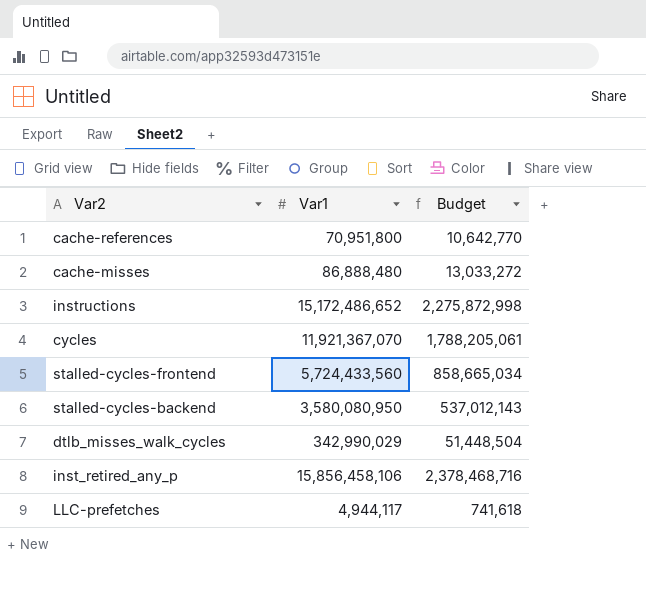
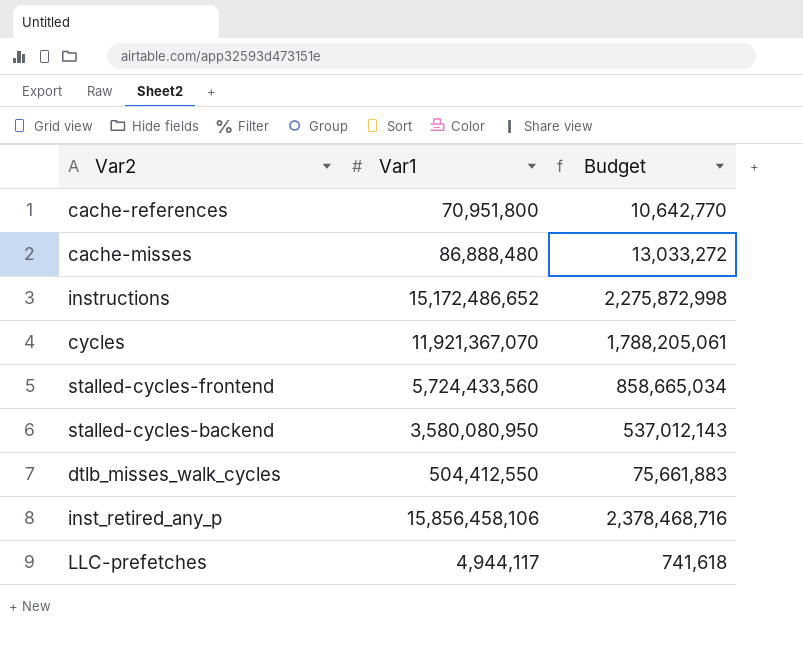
dtlb_misses_walk_cycles | Var1: 342,990,029 -> 504,412,550
dtlb_misses_walk_cycles | Budget: 51,448,504 -> 75,661,883

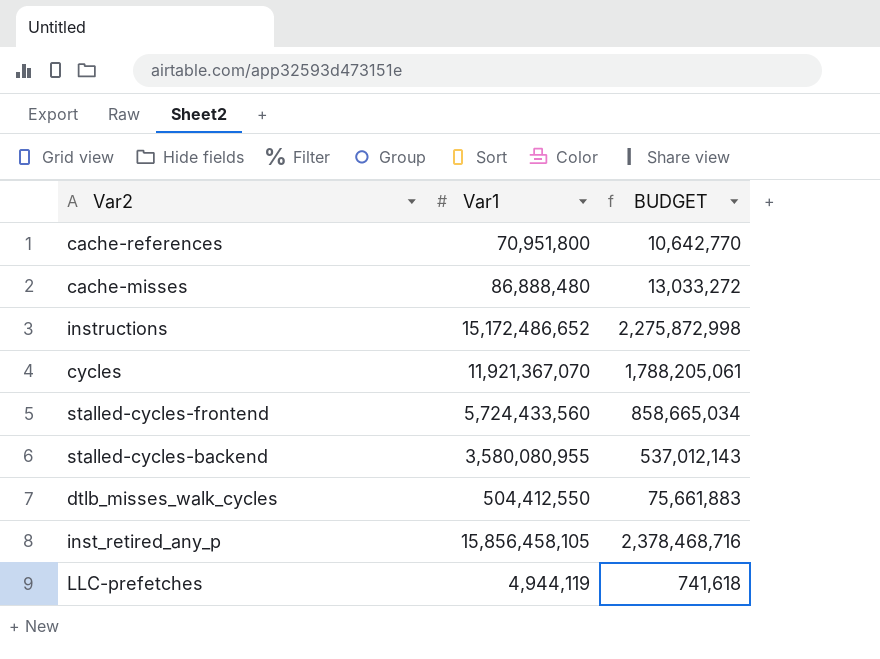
column name: Budget -> BUDGET
stalled-cycles-backend | Var1: 3,580,080,950 -> 3,580,080,955
inst_retired_any_p | Var1: 15,856,458,106 -> 15,856,458,105
LLC-prefetches | Var1: 4,944,117 -> 4,944,119

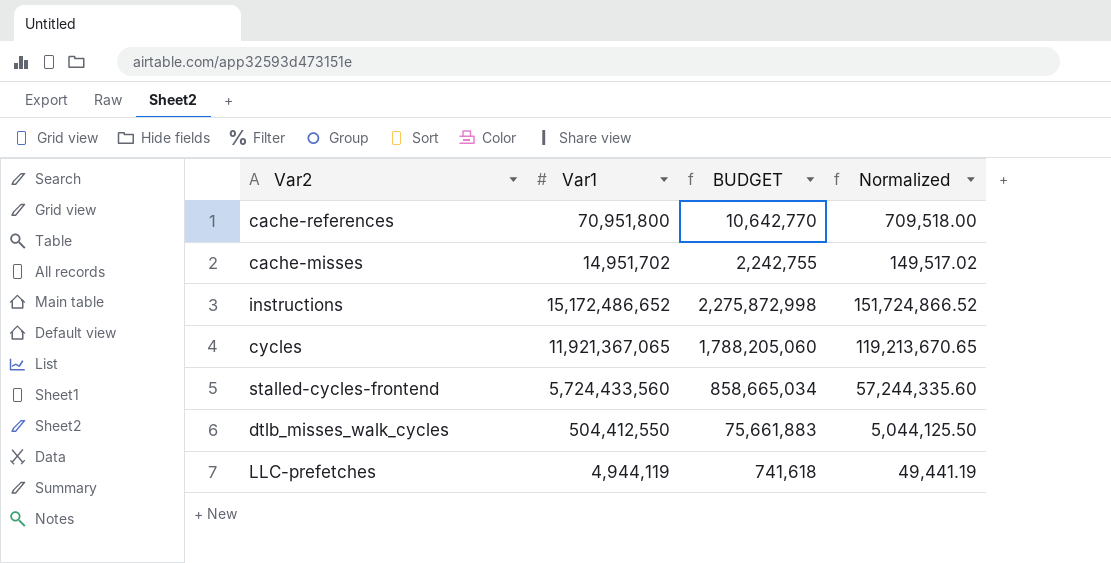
column Normalized | formula: none -> [Var1] * 0.01
row stalled-cycles-backend: 3,580,080,955 | 537,012,143 -> none
row inst_retired_any_p: 15,856,458,105 | 2,378,468,716 -> none
cache-misses | Var1: 86,888,480 -> 14,951,702
cache-misses | BUDGET: 13,033,272 -> 2,242,755
cycles | Var1: 11,921,367,070 -> 11,921,367,065
cycles | BUDGET: 1,788,205,061 -> 1,788,205,060

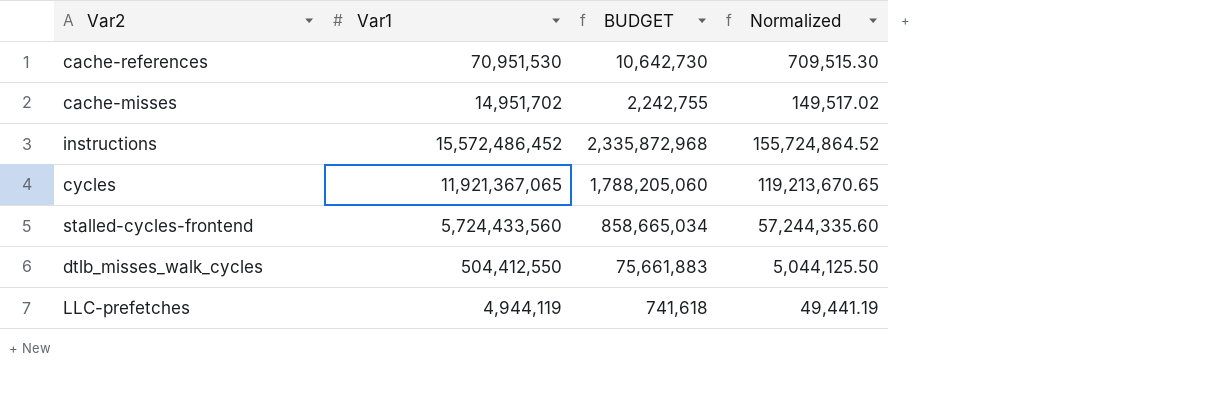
cache-references | Var1: 70,951,800 -> 70,951,530
cache-references | BUDGET: 10,642,770 -> 10,642,730
cache-references | Normalized: 709,518.00 -> 709,515.30
instructions | Var1: 15,172,486,652 -> 15,572,486,452
instructions | BUDGET: 2,275,872,998 -> 2,335,872,968
instructions | Normalized: 151,724,866.52 -> 155,724,864.52

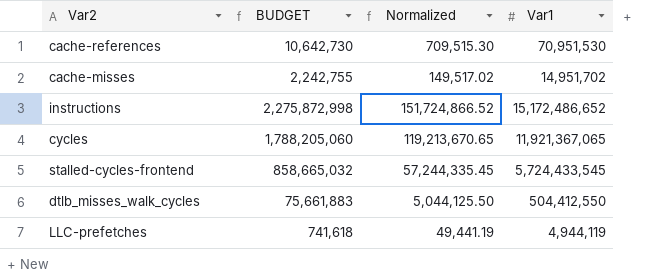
column Var1 | position: 2 -> 4
instructions | BUDGET: 2,335,872,968 -> 2,275,872,998
instructions | Normalized: 155,724,864.52 -> 151,724,866.52
instructions | Var1: 15,572,486,452 -> 15,172,486,652
stalled-cycles-frontend | BUDGET: 858,665,034 -> 858,665,032
stalled-cycles-frontend | Normalized: 57,244,335.60 -> 57,244,335.45
stalled-cycles-frontend | Var1: 5,724,433,560 -> 5,724,433,545

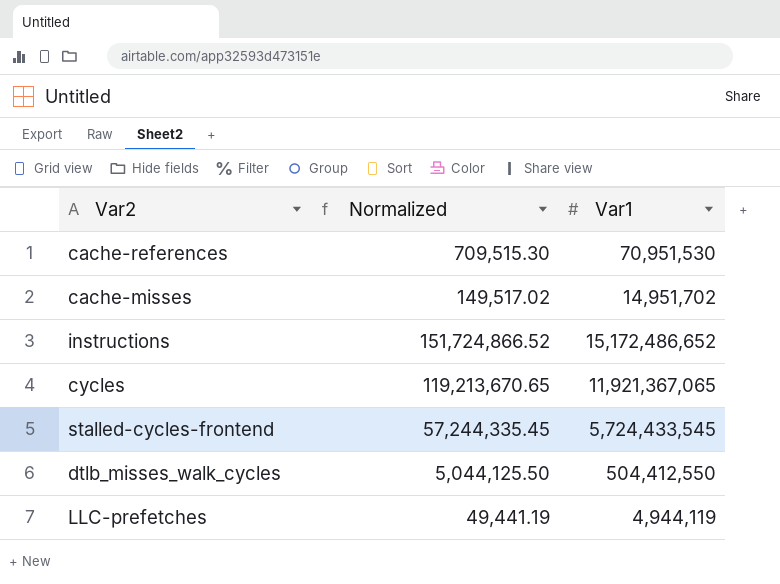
column BUDGET | formula: [Var1] * 0.15 -> none

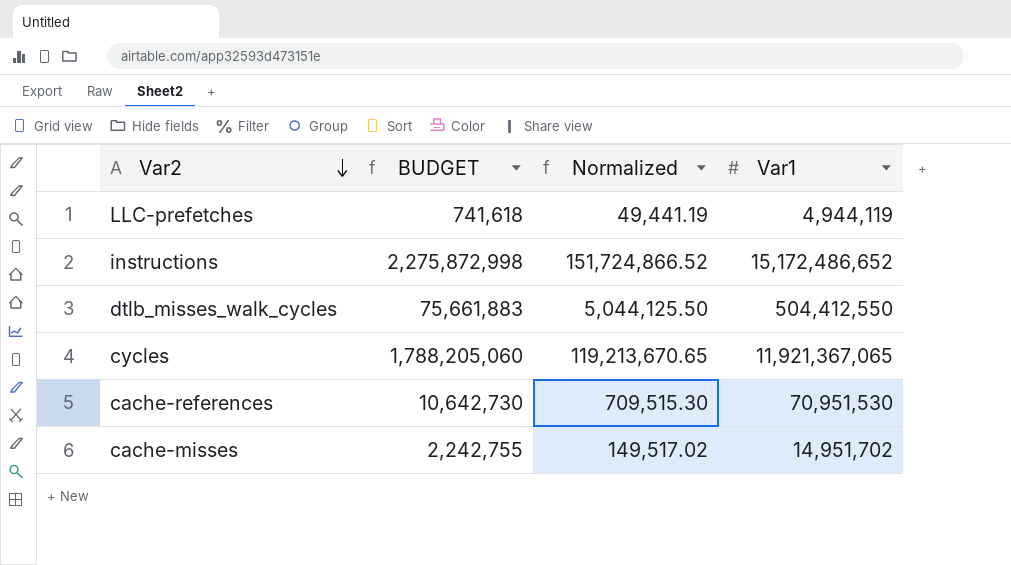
row order: none -> Var2 descending
column BUDGET | formula: none -> [Var1] * 0.15
row stalled-cycles-frontend: 57,244,335.45 | 5,724,433,545 -> none

